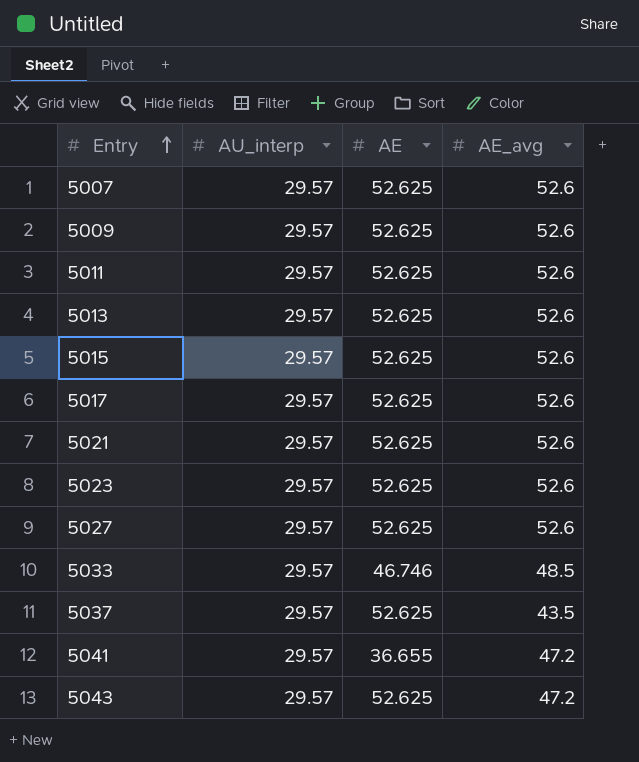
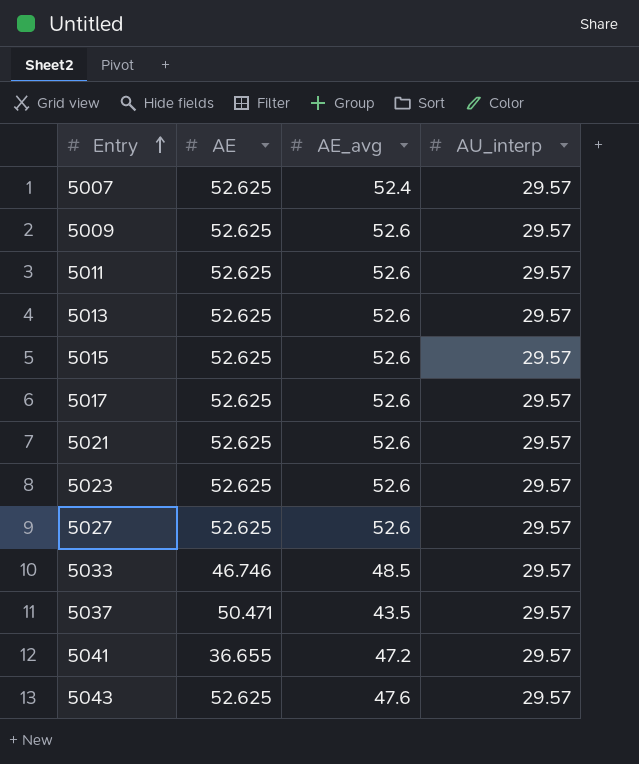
column AU_interp | position: 2 -> 4
5007 | AE_avg: 52.6 -> 52.4
5037 | AE: 52.625 -> 50.471
5043 | AE_avg: 47.2 -> 47.6

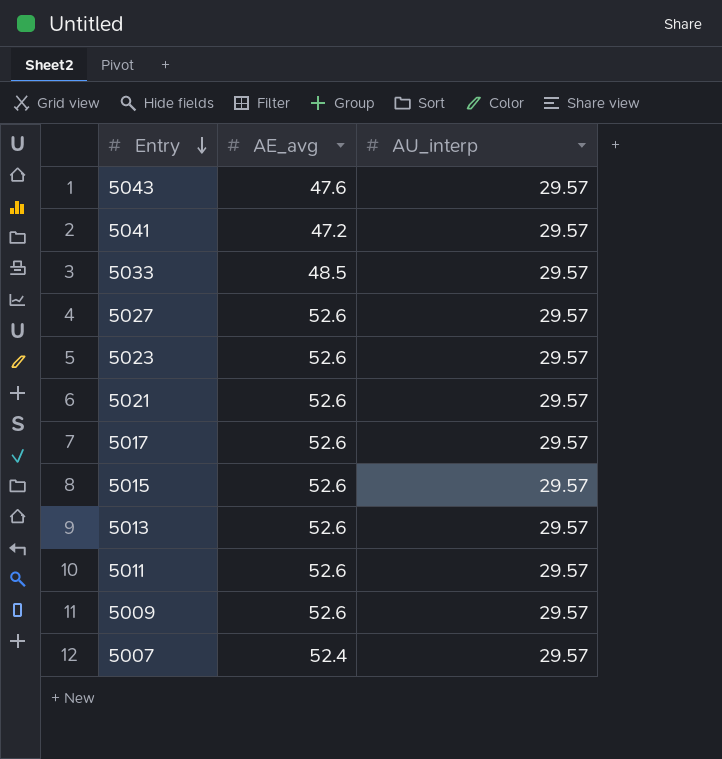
row order: Entry ascending -> Entry descending
column AE | position: 2 -> none
row 5037: 50.471 | 43.5 | 29.57 -> none

